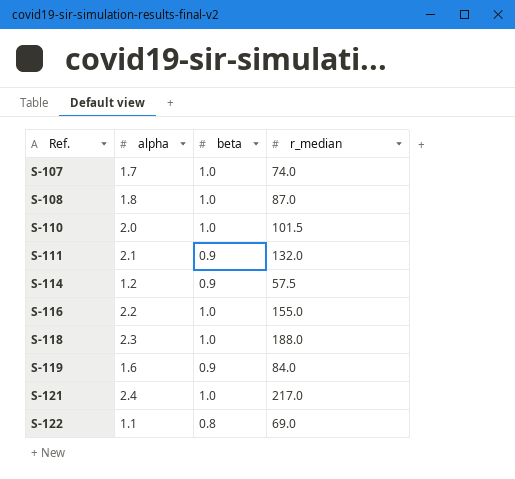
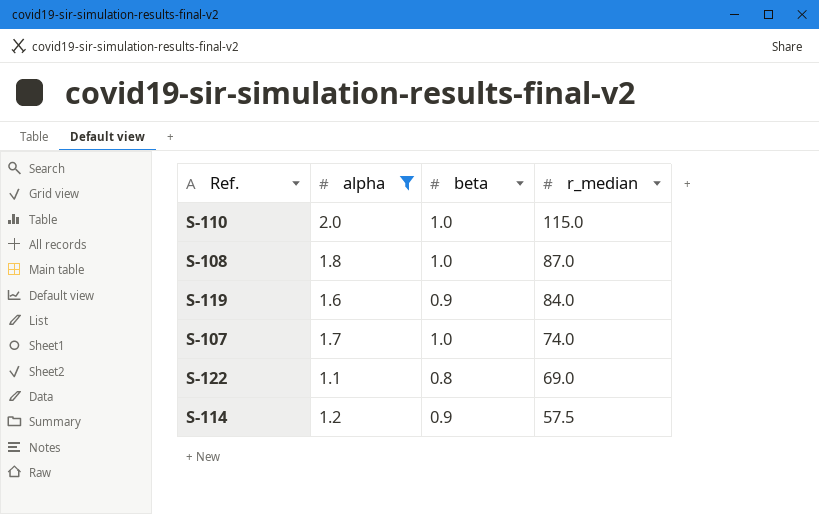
filter: none -> alpha <= 2.0
row order: Ref. ascending -> r_median descending
S-110 | r_median: 101.5 -> 115.0

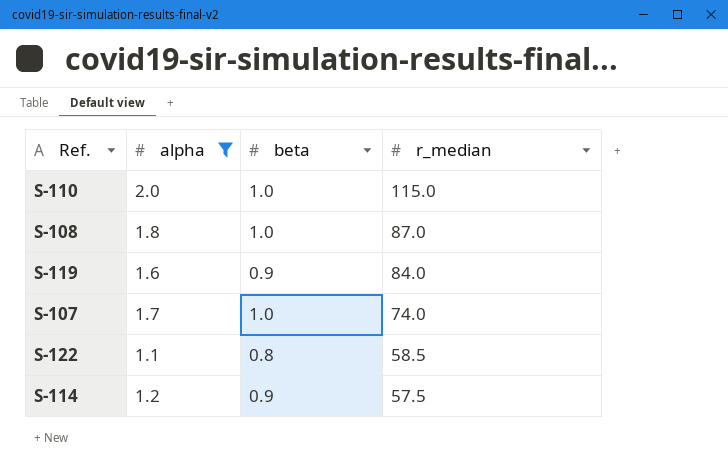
S-122 | r_median: 69.0 -> 58.5

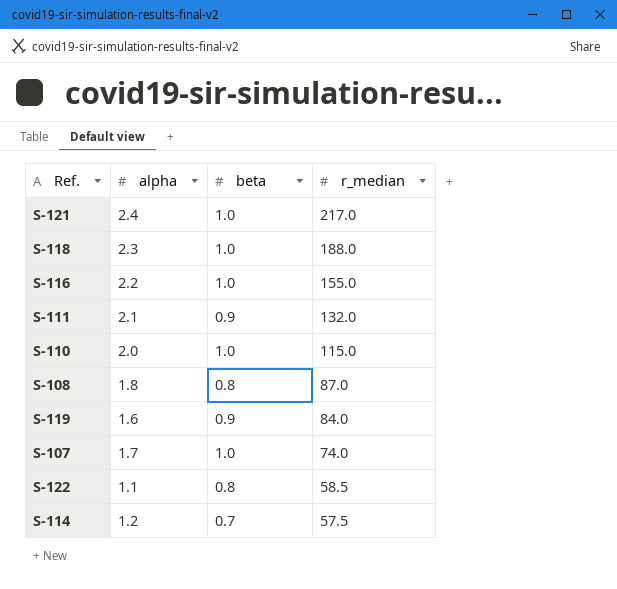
filter: alpha <= 2.0 -> none
S-108 | beta: 1.0 -> 0.8
S-114 | beta: 0.9 -> 0.7

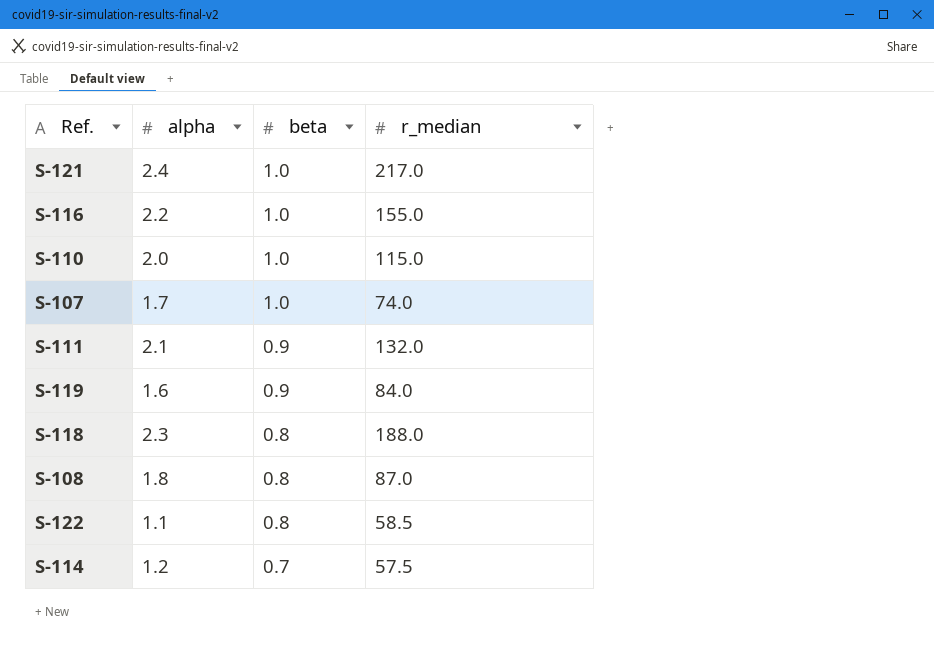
row order: r_median descending -> beta descending
S-118 | beta: 1.0 -> 0.8

